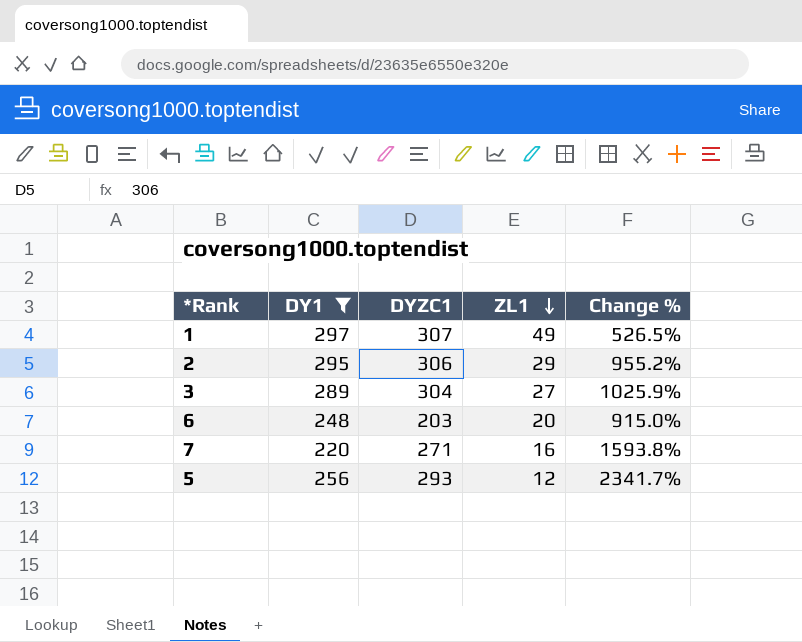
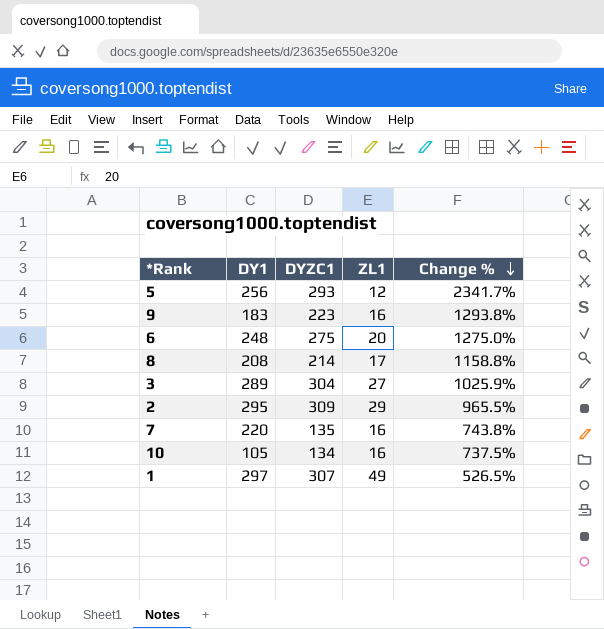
filter: DY1 >= 220 -> none
row order: ZL1 descending -> Change % descending
6 | DYZC1: 203 -> 275
6 | Change %: 915.0% -> 1275.0%
2 | DYZC1: 306 -> 309
2 | Change %: 955.2% -> 965.5%
7 | DYZC1: 271 -> 135
7 | Change %: 1593.8% -> 743.8%

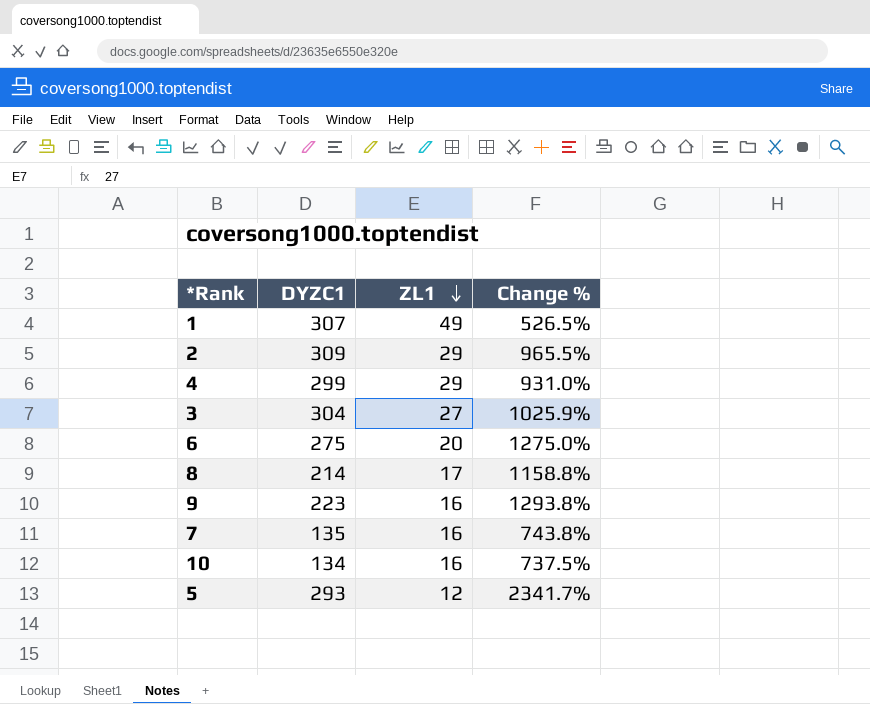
row order: Change % descending -> ZL1 descending
column DY1 | position: 2 -> none
row 4: none -> 299 | 29 | 931.0%

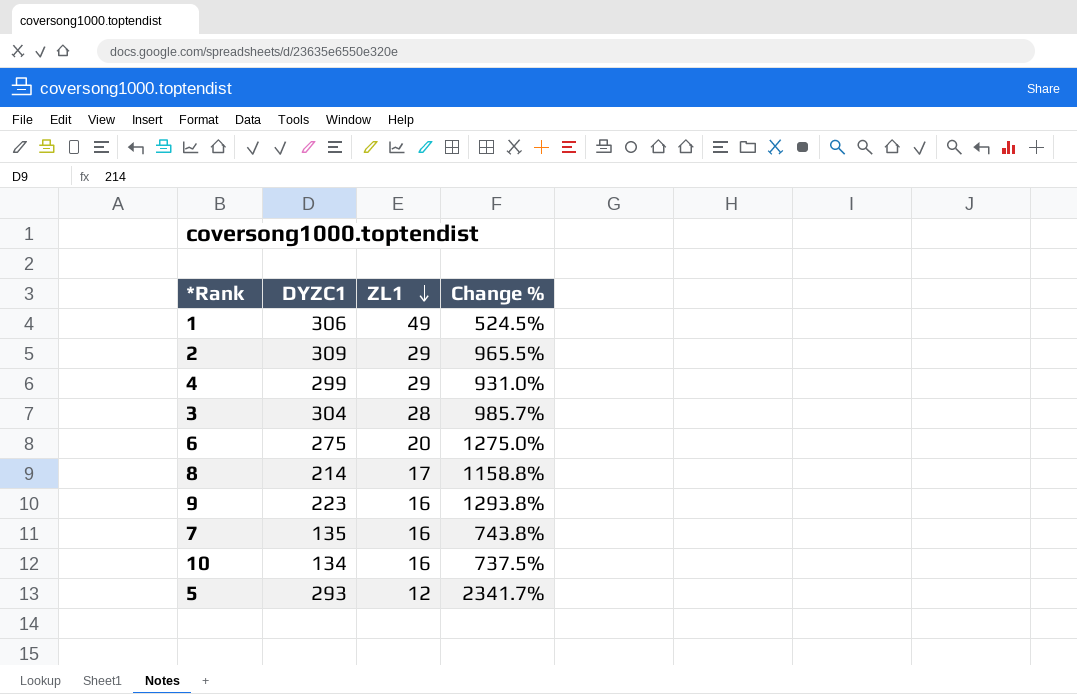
1 | DYZC1: 307 -> 306
1 | Change %: 526.5% -> 524.5%
3 | ZL1: 27 -> 28
3 | Change %: 1025.9% -> 985.7%

